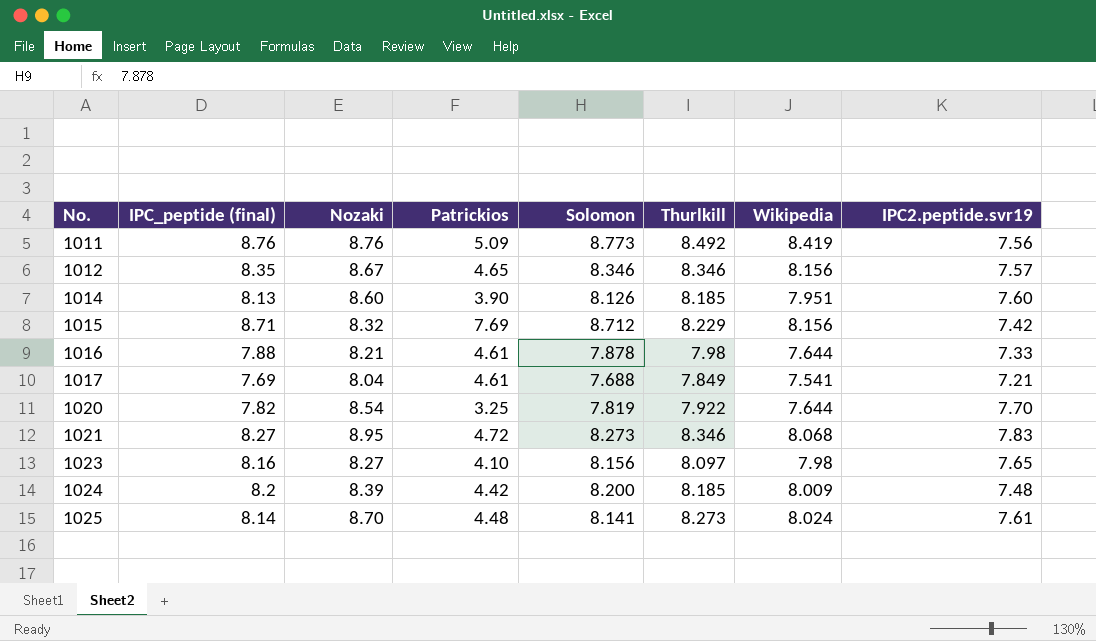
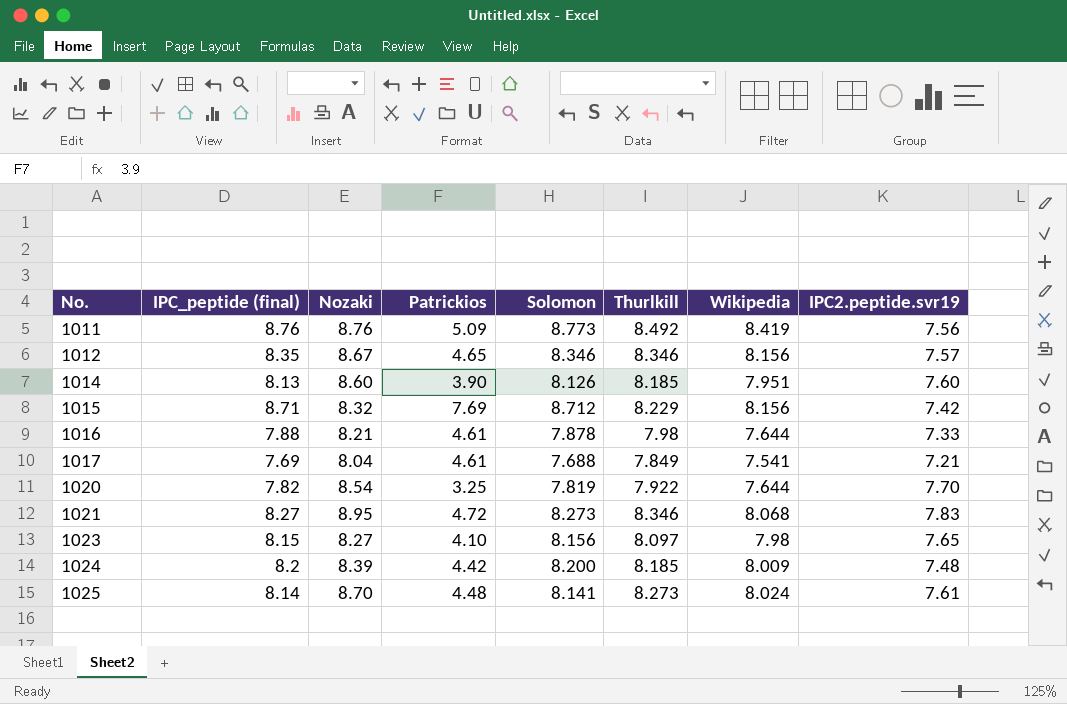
1023 | IPC_peptide (final): 8.16 -> 8.15

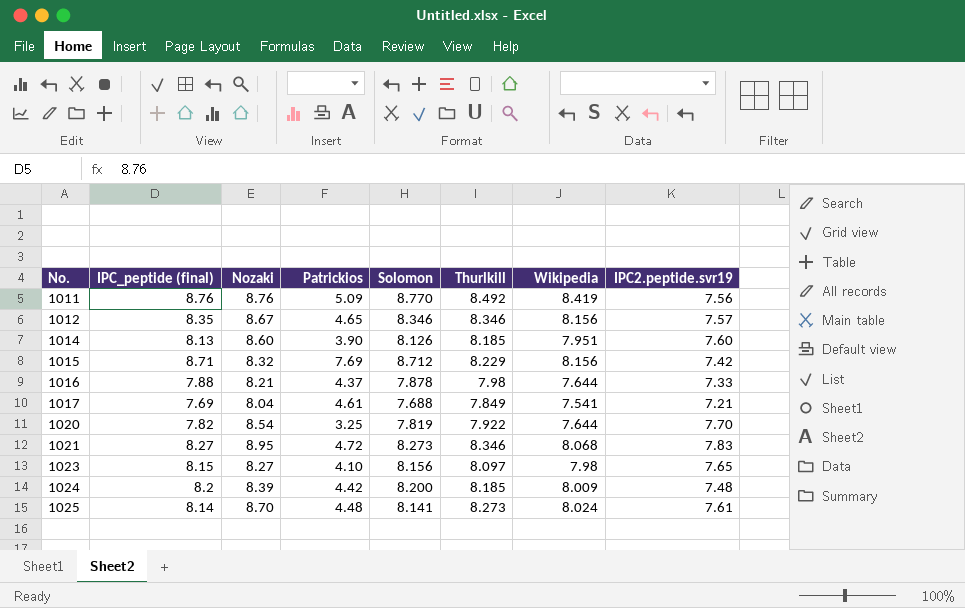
1011 | Solomon: 8.773 -> 8.770
1016 | Patrickios: 4.61 -> 4.37

